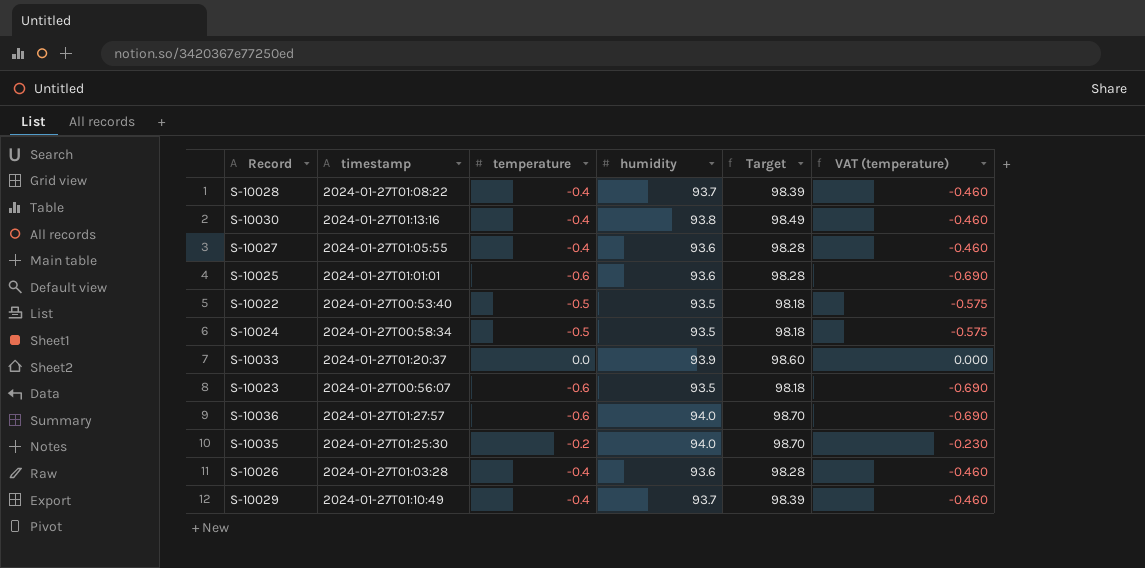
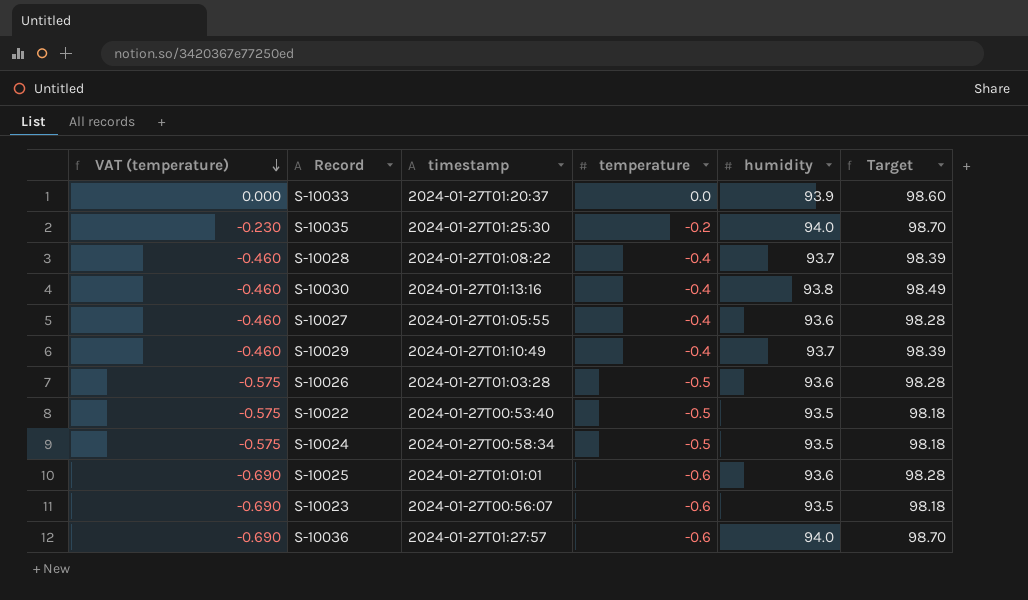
row order: none -> VAT (temperature) descending
column VAT (temperature) | position: 6 -> 1
S-10026 | VAT (temperature): -0.460 -> -0.575
S-10026 | temperature: -0.4 -> -0.5

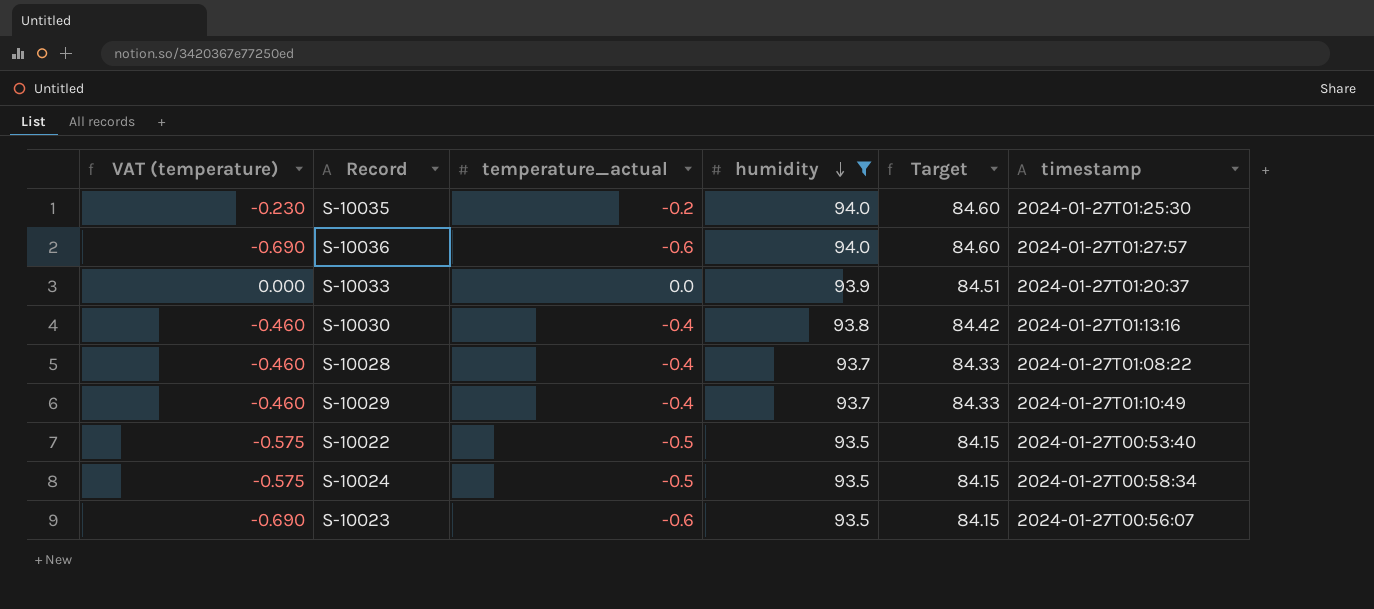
filter: none -> humidity != 93.6
row order: VAT (temperature) descending -> humidity descending
column name: temperature -> temperature_actual
column Target | formula: [humidity] * 1.05 -> [humidity] * 0.9
column timestamp | position: 3 -> 6

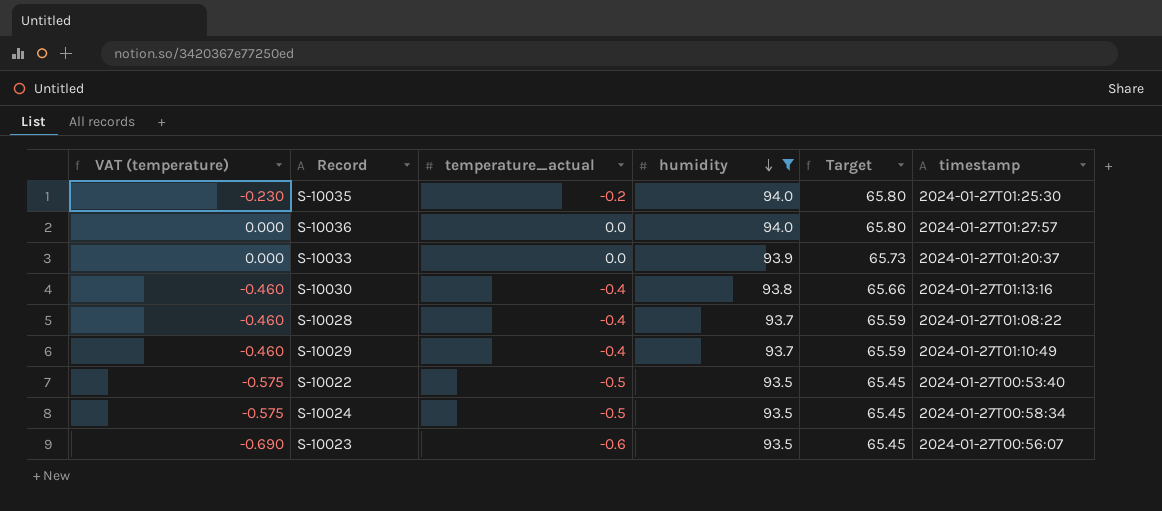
column Target | formula: [humidity] * 0.9 -> [humidity] * 0.7
S-10036 | VAT (temperature): -0.690 -> 0.000
S-10036 | temperature_actual: -0.6 -> 0.0

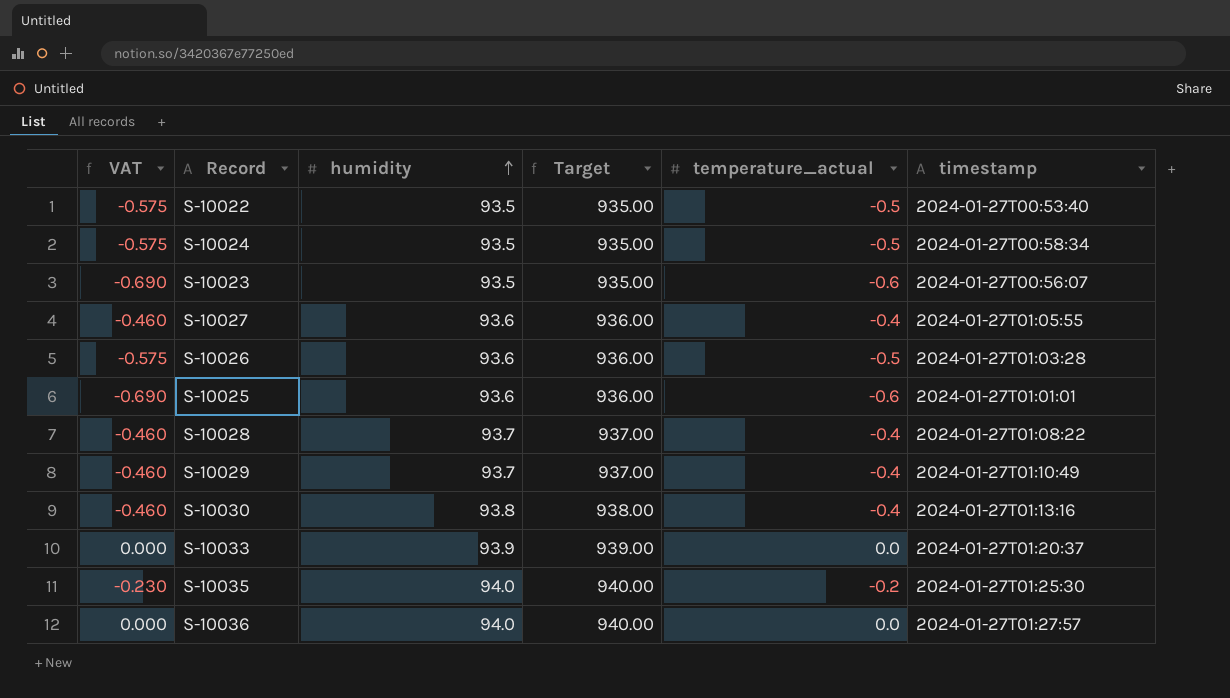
filter: humidity != 93.6 -> none
row order: humidity descending -> humidity ascending
column name: VAT (temperature) -> VAT
column Target | formula: [humidity] * 0.7 -> [humidity] * 10
column temperature_actual | position: 3 -> 5

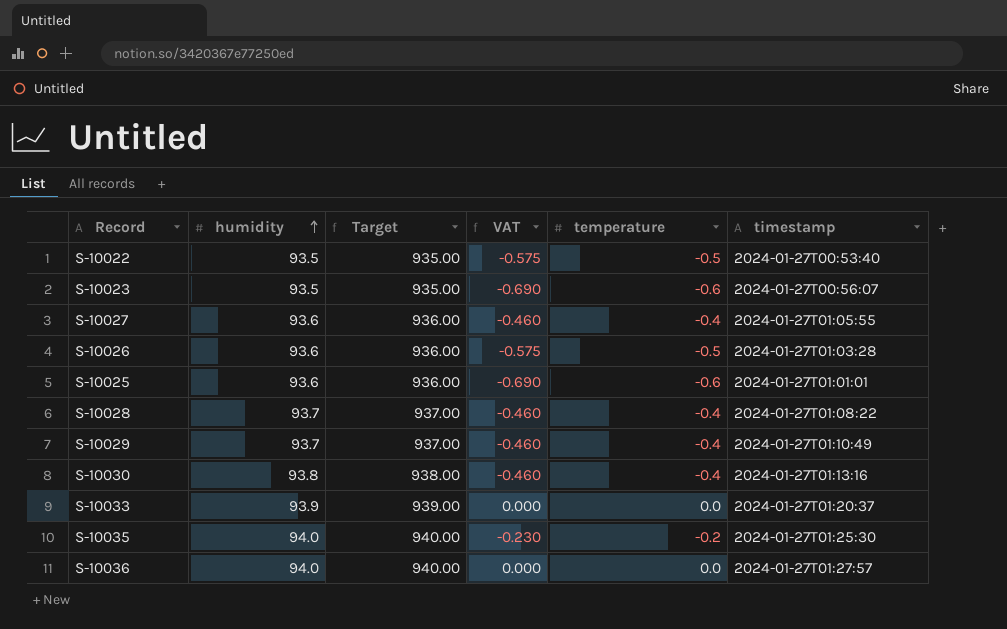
column VAT | position: 1 -> 4
column name: temperature_actual -> temperature
row S-10024: -0.575 | 93.5 | 935.00 | -0.5 | 2024-01-27T00:58:34 -> none

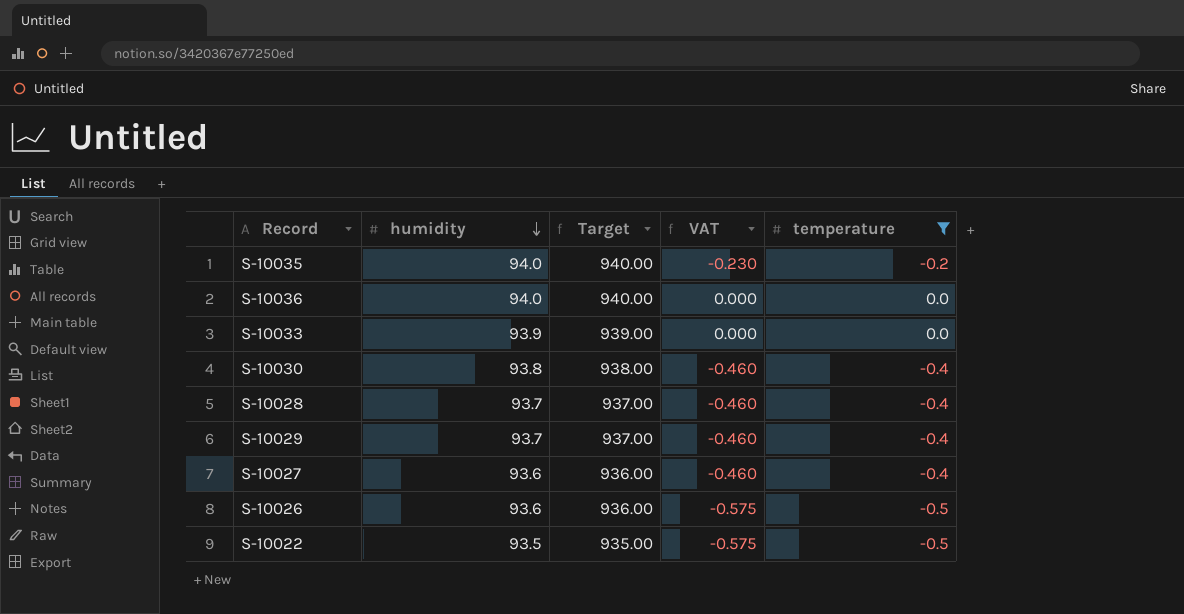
filter: none -> temperature != -0.6
row order: humidity ascending -> humidity descending
column timestamp | position: 6 -> none

